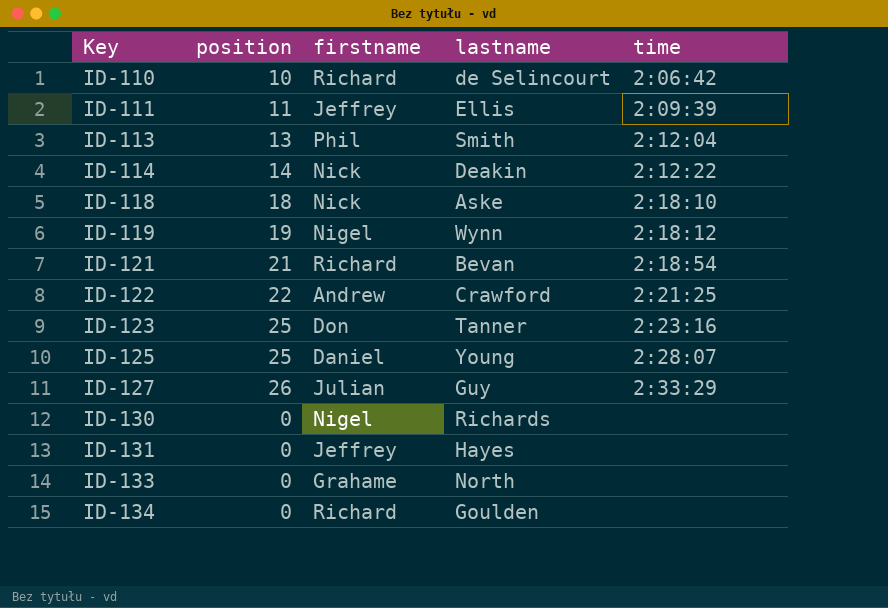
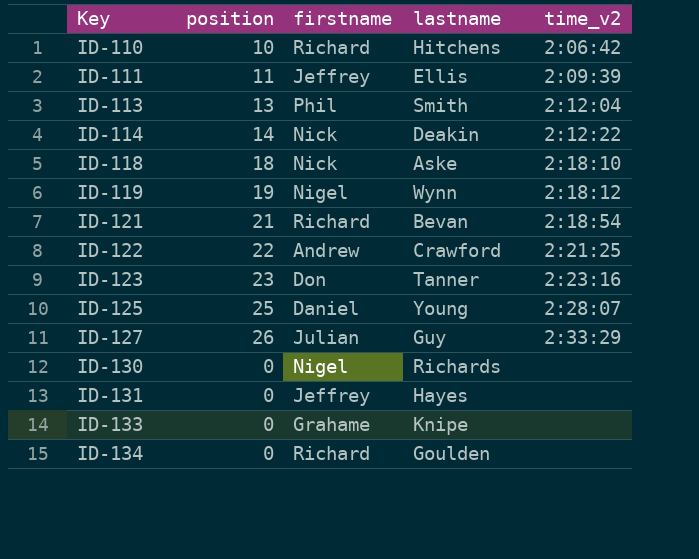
column name: time -> time_v2
ID-110 | lastname: de Selincourt -> Hitchens
ID-123 | position: 25 -> 23
ID-133 | lastname: North -> Knipe

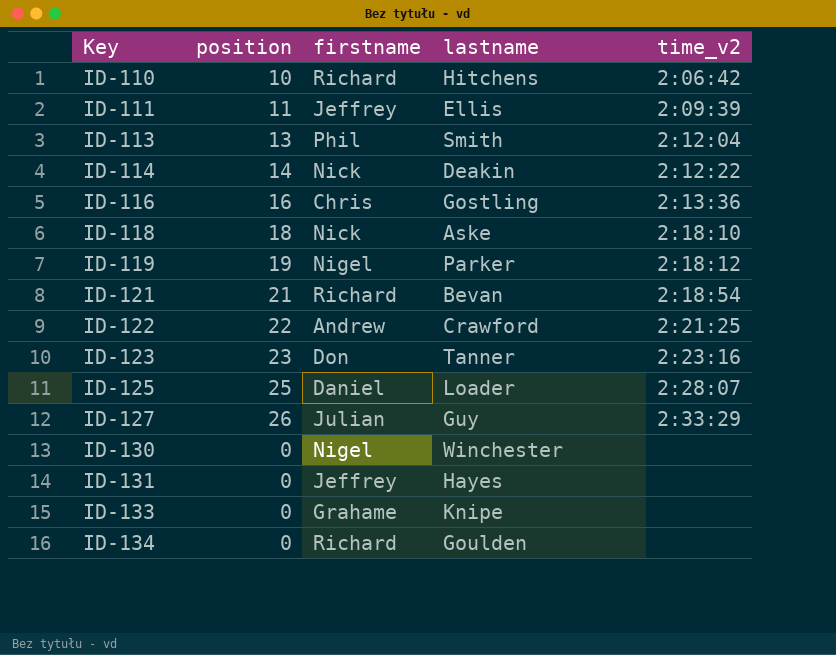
row ID-116: none -> 16 | Chris | Gostling | 2:13:36
ID-119 | lastname: Wynn -> Parker
ID-125 | lastname: Young -> Loader
ID-130 | lastname: Richards -> Winchester

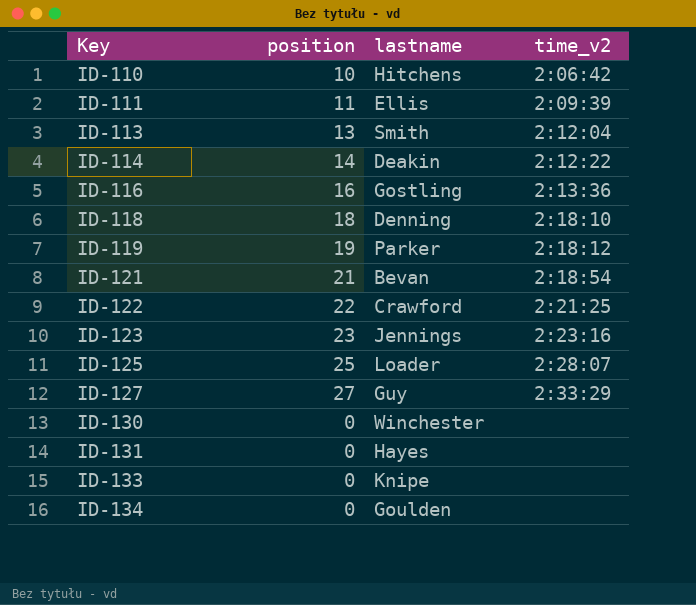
column firstname | position: 3 -> none
ID-118 | lastname: Aske -> Denning
ID-123 | lastname: Tanner -> Jennings
ID-127 | position: 26 -> 27

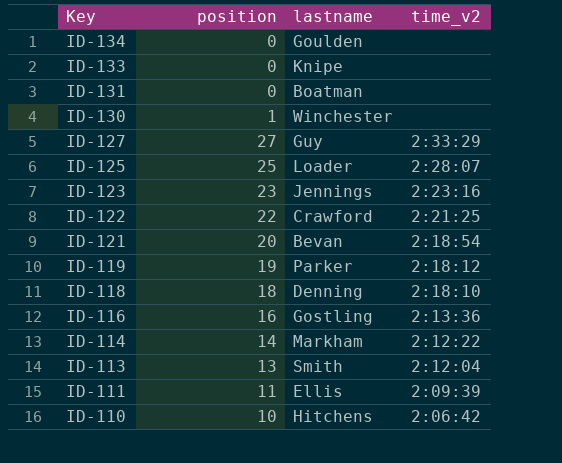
row order: Key ascending -> Key descending
ID-131 | lastname: Hayes -> Boatman
ID-130 | position: 0 -> 1
ID-121 | position: 21 -> 20
ID-114 | lastname: Deakin -> Markham

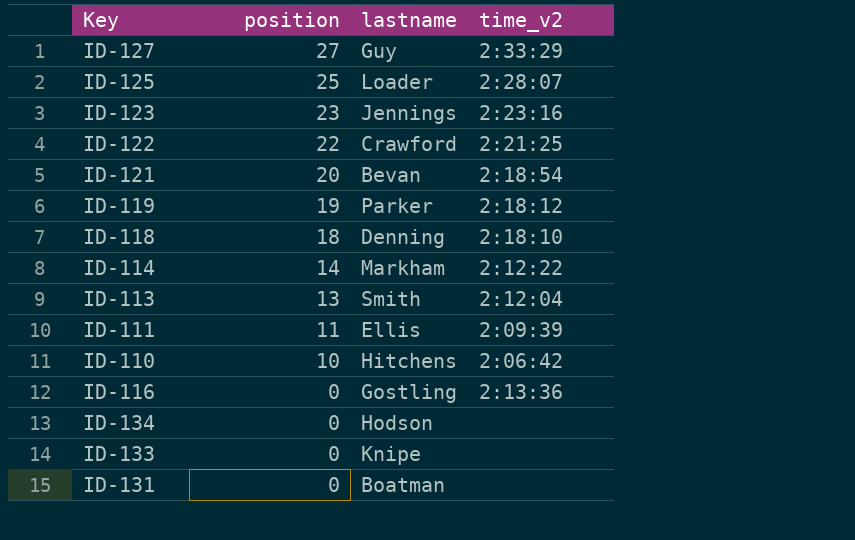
row order: Key descending -> position descending
row ID-130: 1 | Winchester | none -> none
ID-116 | position: 16 -> 0
ID-134 | lastname: Goulden -> Hodson

